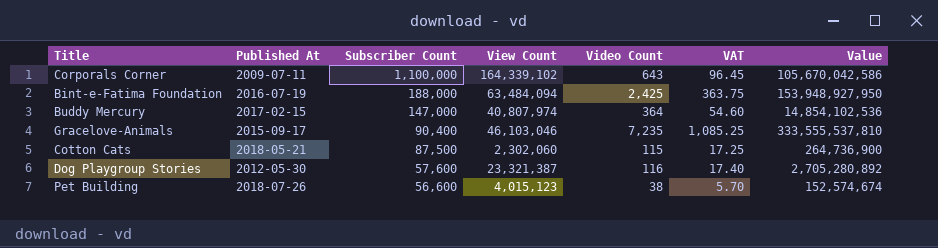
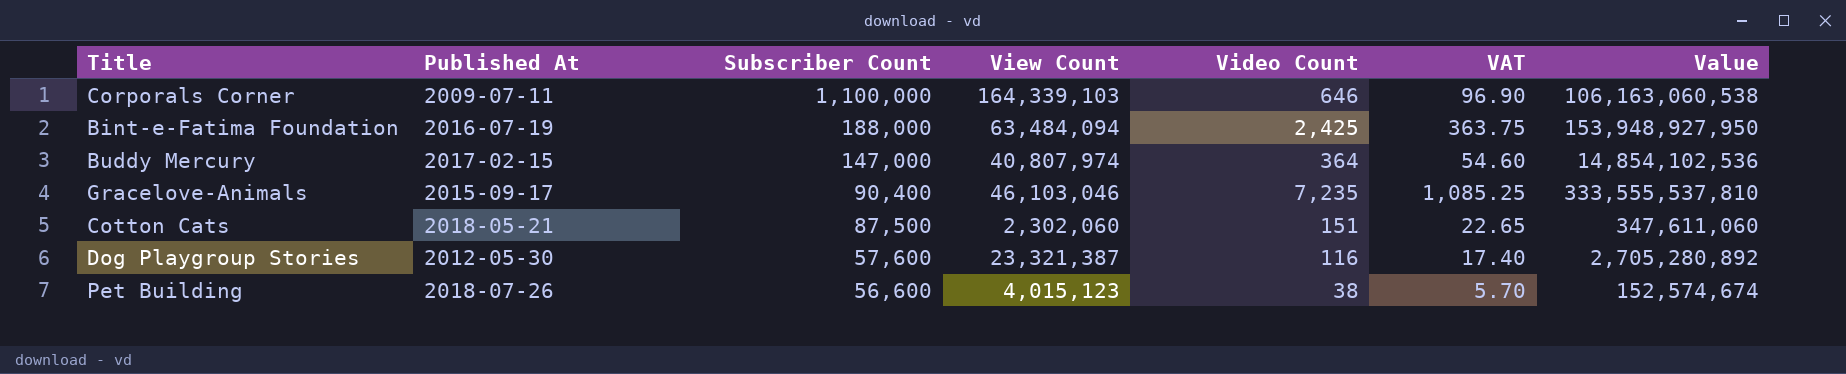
Corporals Corner | View Count: 164,339,102 -> 164,339,103
Corporals Corner | Video Count: 643 -> 646
Corporals Corner | VAT: 96.45 -> 96.90
Corporals Corner | Value: 105,670,042,586 -> 106,163,060,538
Cotton Cats | Video Count: 115 -> 151
Cotton Cats | VAT: 17.25 -> 22.65
Cotton Cats | Value: 264,736,900 -> 347,611,060

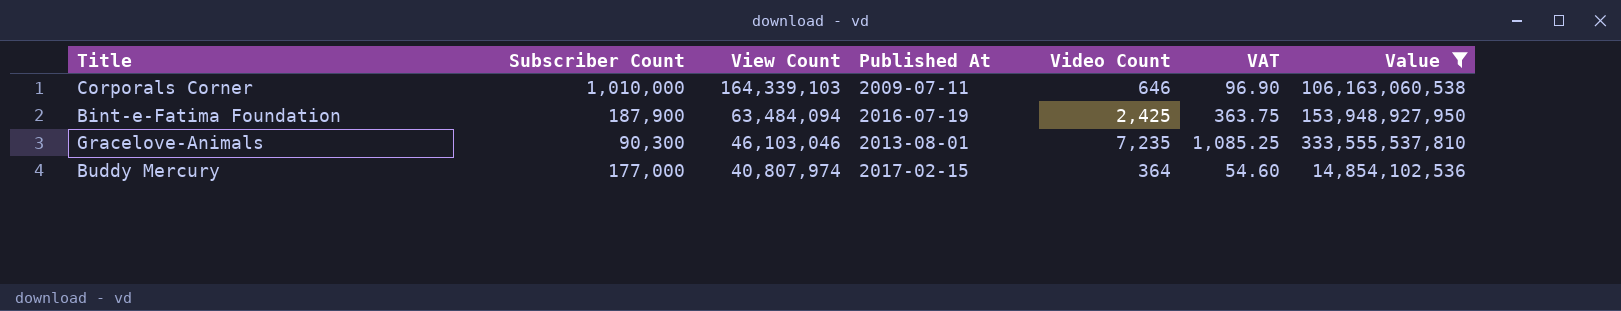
filter: none -> Value >= 14,854,102,536
row order: Subscriber Count descending -> View Count descending
column Published At | position: 2 -> 4
Corporals Corner | Subscriber Count: 1,100,000 -> 1,010,000
Bint-e-Fatima Foundation | Subscriber Count: 188,000 -> 187,900
Gracelove-Animals | Subscriber Count: 90,400 -> 90,300
Gracelove-Animals | Published At: 2015-09-17 -> 2013-08-01
Buddy Mercury | Subscriber Count: 147,000 -> 177,000

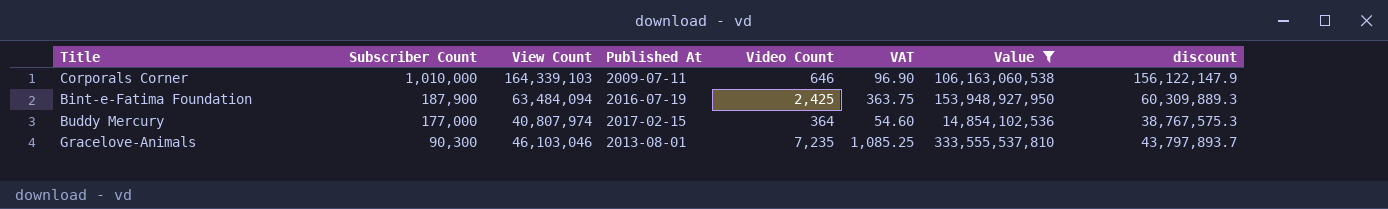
row order: View Count descending -> Subscriber Count descending
column discount | formula: none -> [View Count] * 0.95

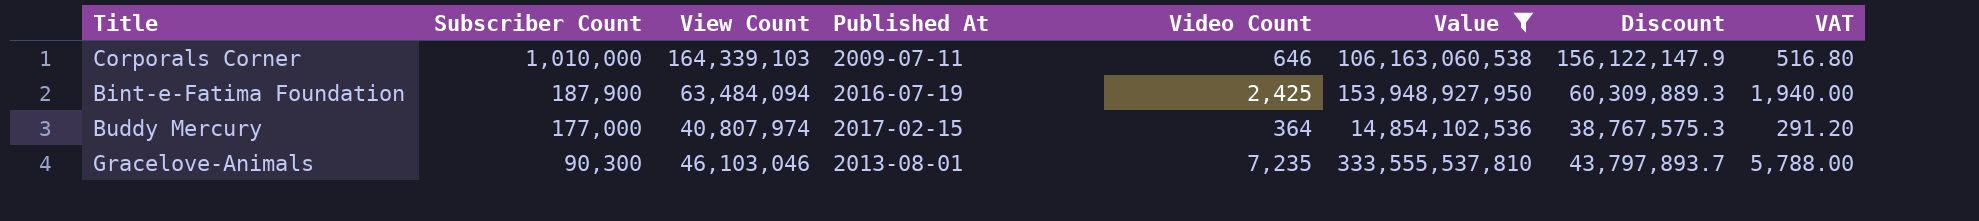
column name: discount -> Discount
column VAT | formula: [Video Count] * 0.15 -> [Video Count] * 0.8
column VAT | position: 6 -> 8

